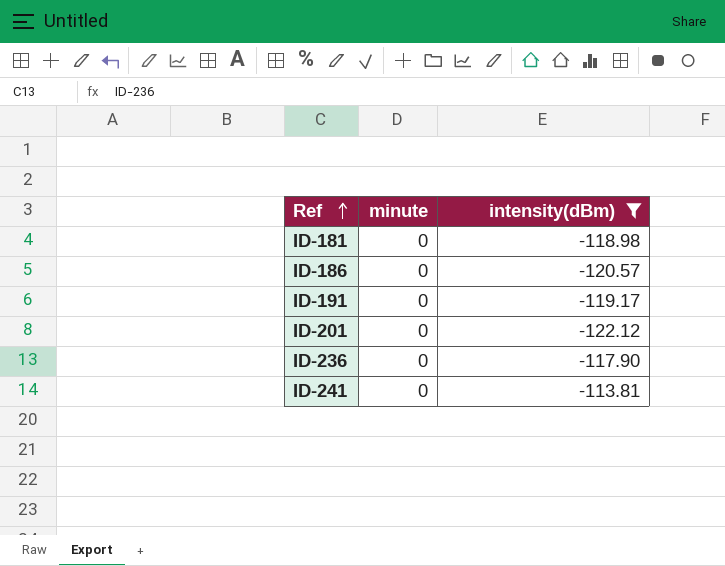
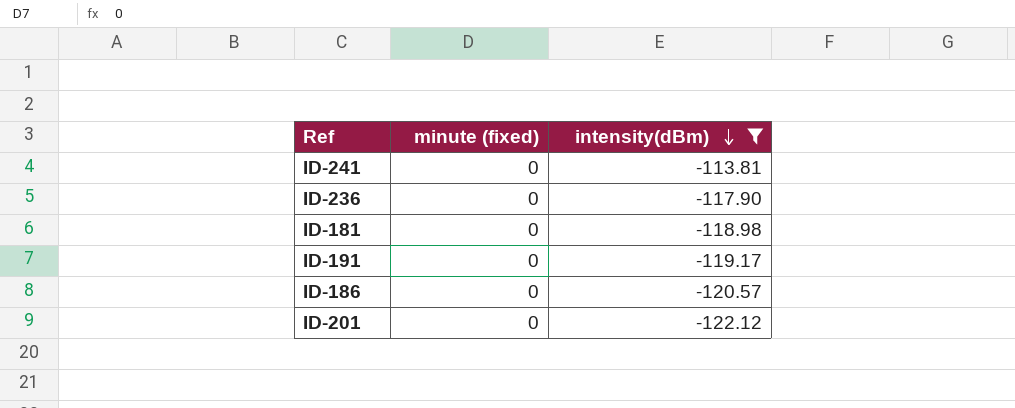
row order: Ref ascending -> intensity(dBm) descending
column name: minute -> minute (fixed)

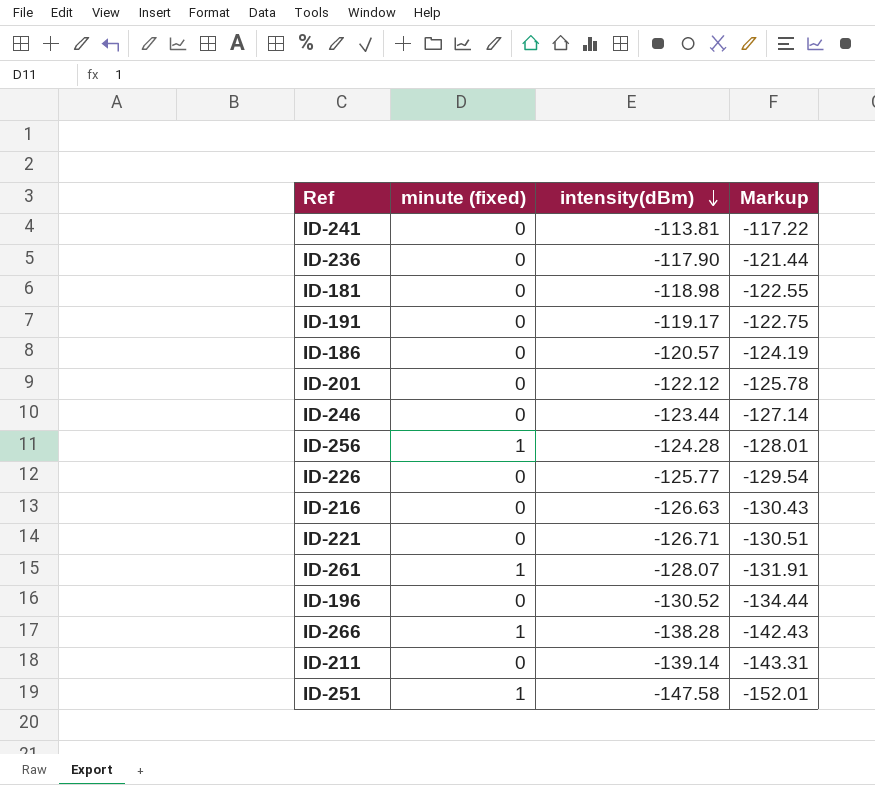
filter: intensity(dBm) >= -122.12 -> none
column Markup | formula: none -> [intensity(dBm)] * 1.03

